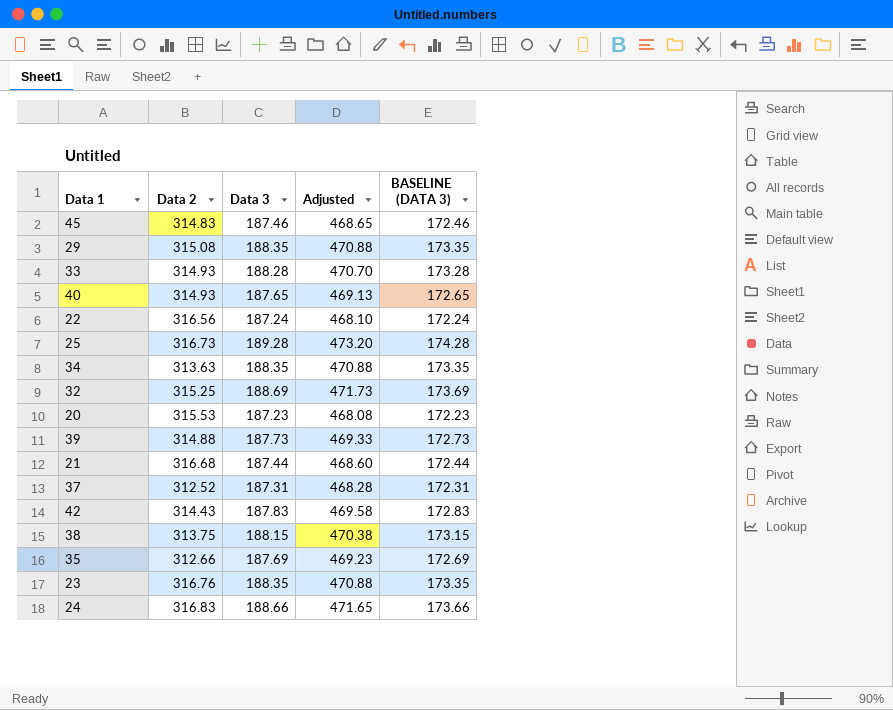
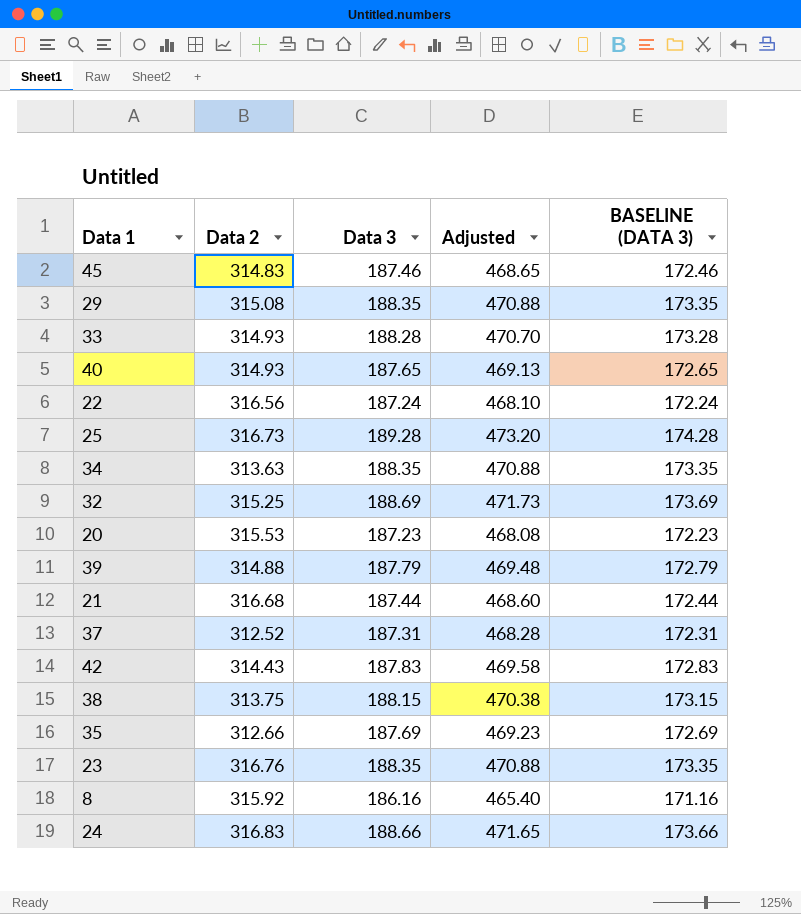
39 | Data 3: 187.73 -> 187.79
39 | Adjusted: 469.33 -> 469.48
39 | BASELINE (DATA 3): 172.73 -> 172.79
row 8: none -> 315.92 | 186.16 | 465.40 | 171.16

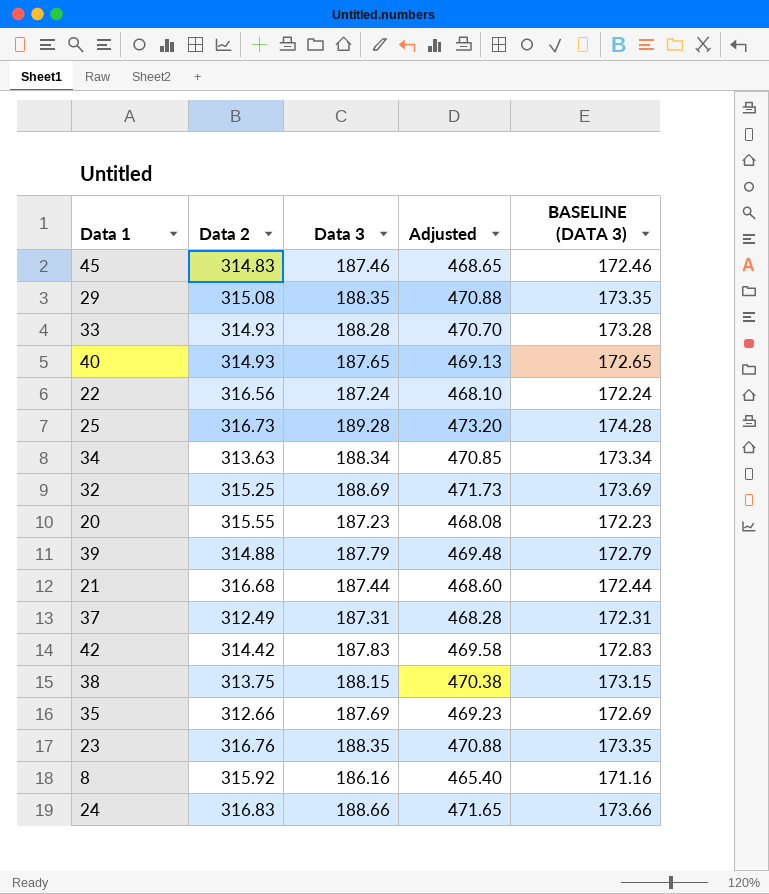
34 | Data 3: 188.35 -> 188.34
34 | Adjusted: 470.88 -> 470.85
34 | BASELINE (DATA 3): 173.35 -> 173.34
20 | Data 2: 315.53 -> 315.55
37 | Data 2: 312.52 -> 312.49
42 | Data 2: 314.43 -> 314.42

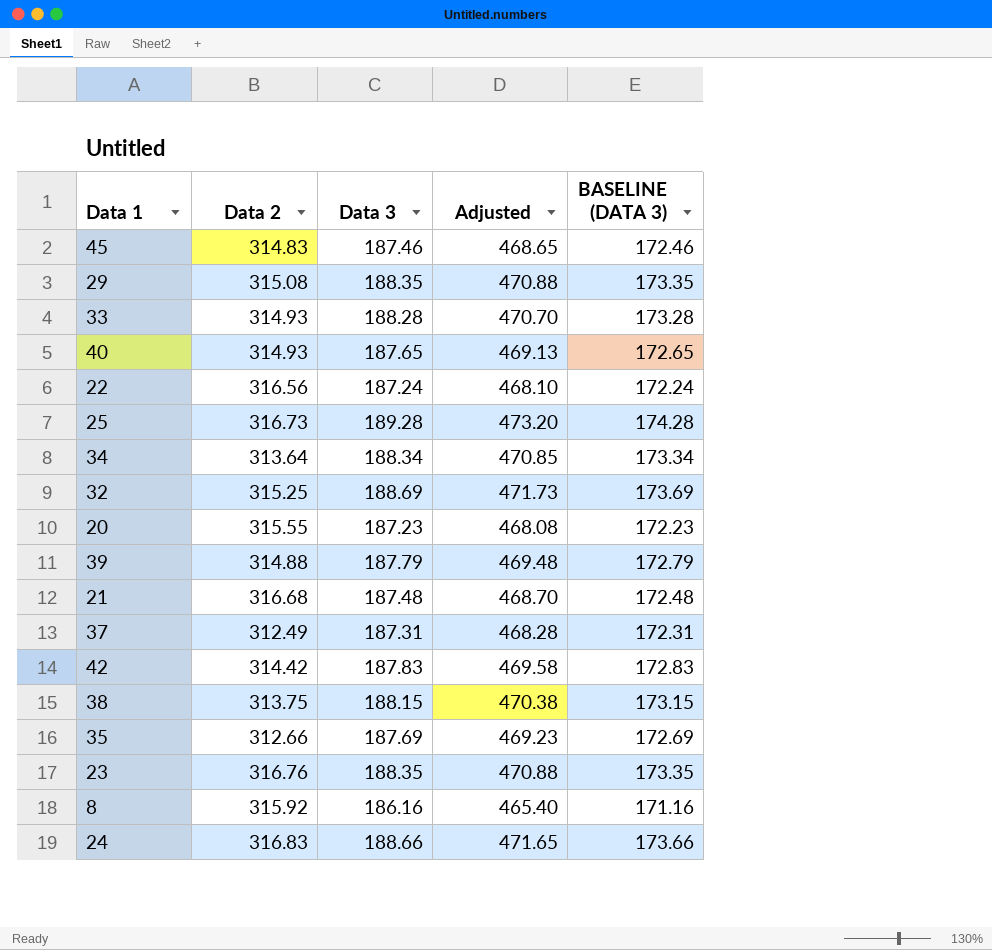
34 | Data 2: 313.63 -> 313.64
21 | Data 3: 187.44 -> 187.48
21 | Adjusted: 468.60 -> 468.70
21 | BASELINE (DATA 3): 172.44 -> 172.48

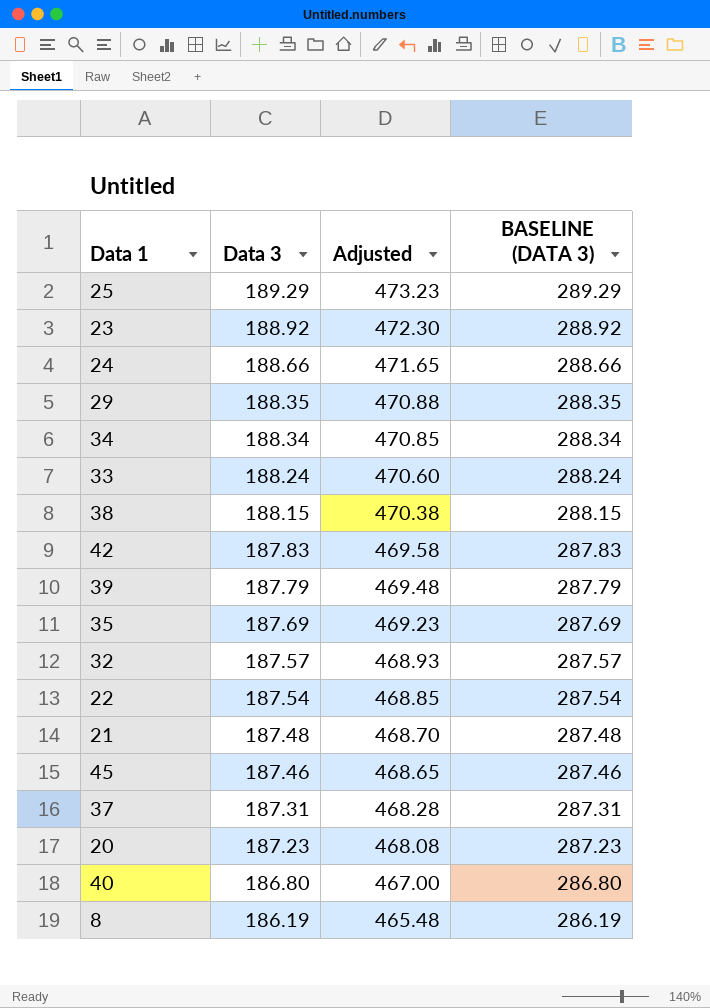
row order: none -> Data 3 descending
column Data 2 | position: 2 -> none
column BASELINE (DATA 3) | formula: [Data 3] - 15 -> [Data 3] + 100
25 | Data 3: 189.28 -> 189.29
25 | Adjusted: 473.20 -> 473.23
23 | Data 3: 188.35 -> 188.92
23 | Adjusted: 470.88 -> 472.30
33 | Data 3: 188.28 -> 188.24
33 | Adjusted: 470.70 -> 470.60
32 | Data 3: 188.69 -> 187.57
32 | Adjusted: 471.73 -> 468.93
22 | Data 3: 187.24 -> 187.54
22 | Adjusted: 468.10 -> 468.85
40 | Data 3: 187.65 -> 186.80
40 | Adjusted: 469.13 -> 467.00
8 | Data 3: 186.16 -> 186.19
8 | Adjusted: 465.40 -> 465.48

